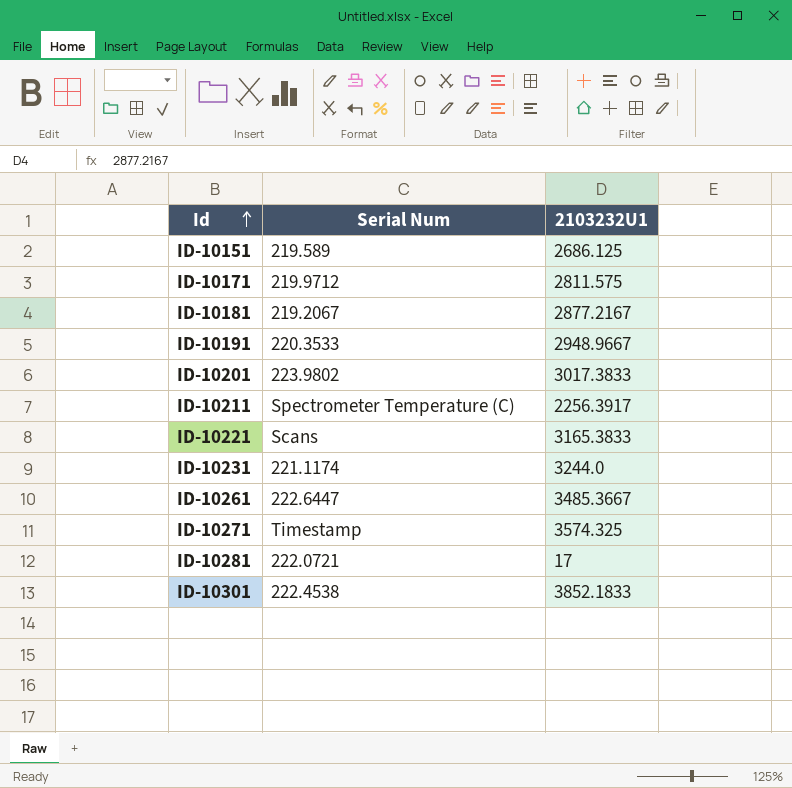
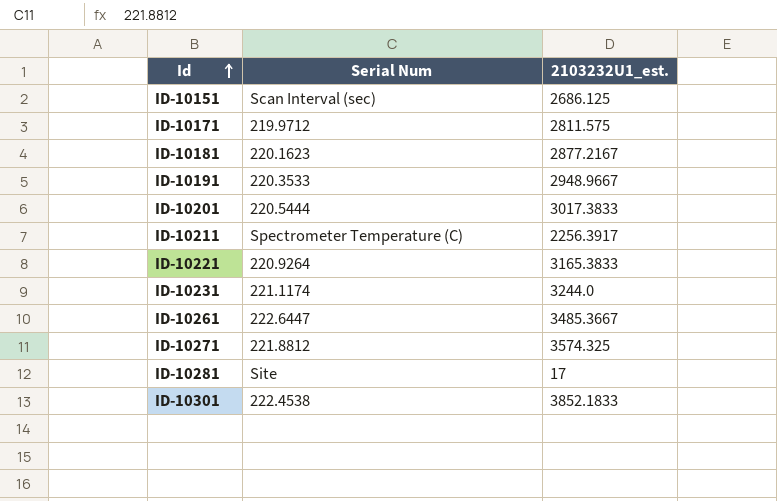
column name: 2103232U1 -> 2103232U1_est.
ID-10151 | Serial Num: 219.589 -> Scan Interval (sec)
ID-10181 | Serial Num: 219.2067 -> 220.1623
ID-10201 | Serial Num: 223.9802 -> 220.5444
ID-10221 | Serial Num: Scans -> 220.9264
ID-10271 | Serial Num: Timestamp -> 221.8812
ID-10281 | Serial Num: 222.0721 -> Site

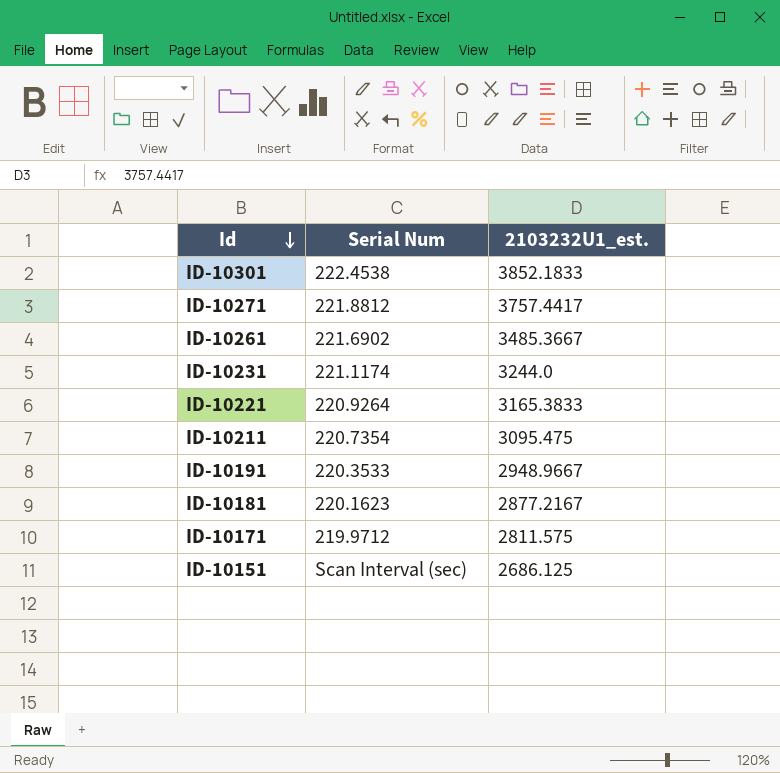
row order: Id ascending -> Id descending
row ID-10201: 220.5444 | 3017.3833 -> none
row ID-10281: Site | 17 -> none
ID-10271 | 2103232U1_est.: 3574.325 -> 3757.4417
ID-10261 | Serial Num: 222.6447 -> 221.6902
ID-10211 | Serial Num: Spectrometer Temperature (C) -> 220.7354
ID-10211 | 2103232U1_est.: 2256.3917 -> 3095.475

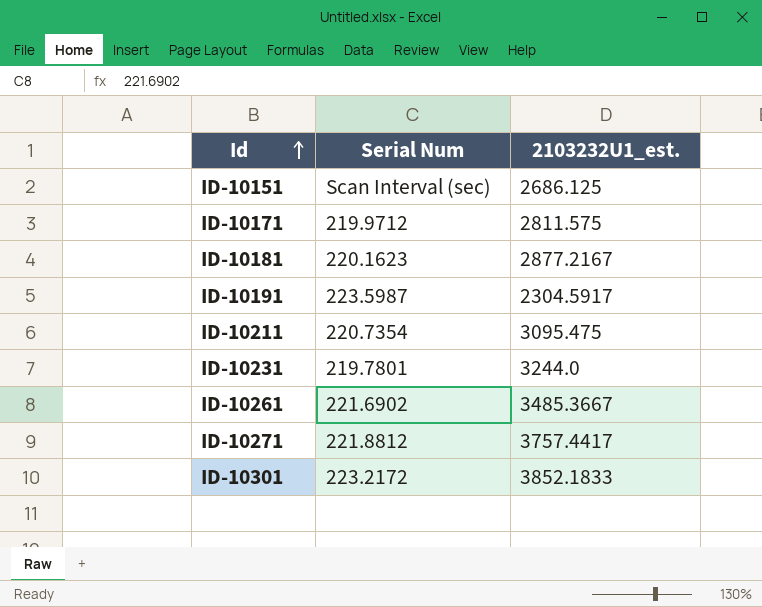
row order: Id descending -> Id ascending
row ID-10221: 220.9264 | 3165.3833 -> none
ID-10191 | Serial Num: 220.3533 -> 223.5987
ID-10191 | 2103232U1_est.: 2948.9667 -> 2304.5917
ID-10231 | Serial Num: 221.1174 -> 219.7801
ID-10301 | Serial Num: 222.4538 -> 223.2172

